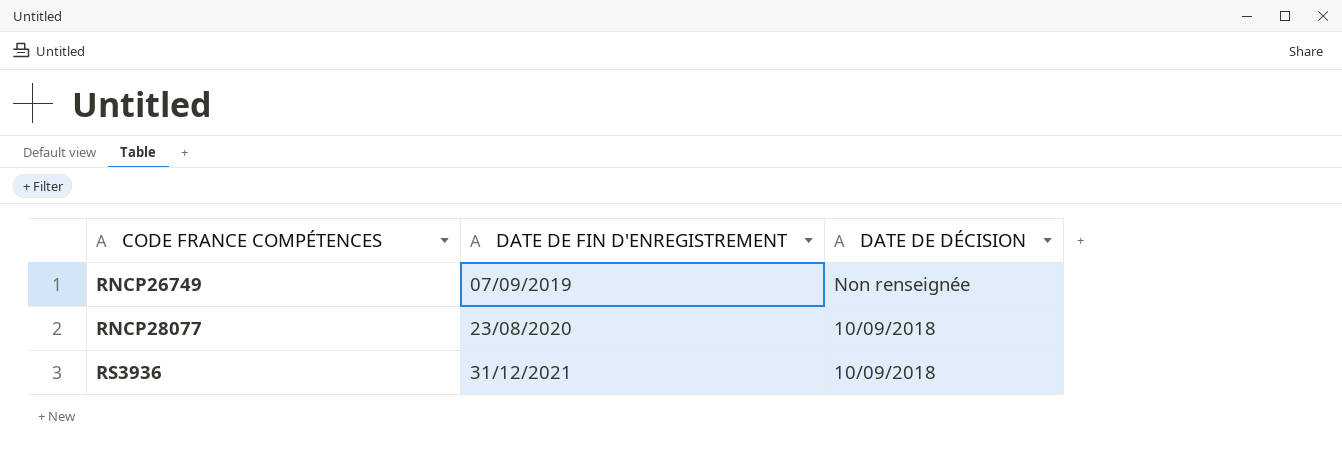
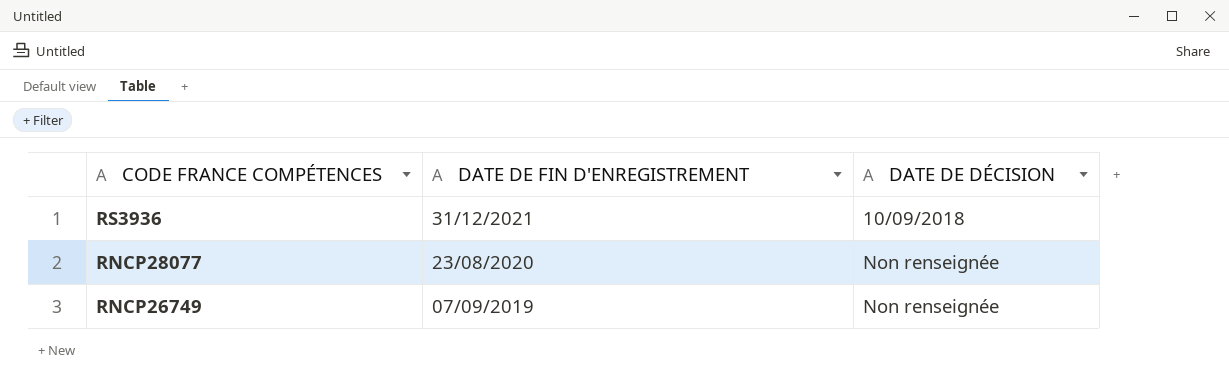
row order: CODE FRANCE COMPÉTENCES ascending -> CODE FRANCE COMPÉTENCES descending
RNCP28077 | DATE DE DÉCISION: 10/09/2018 -> Non renseignée

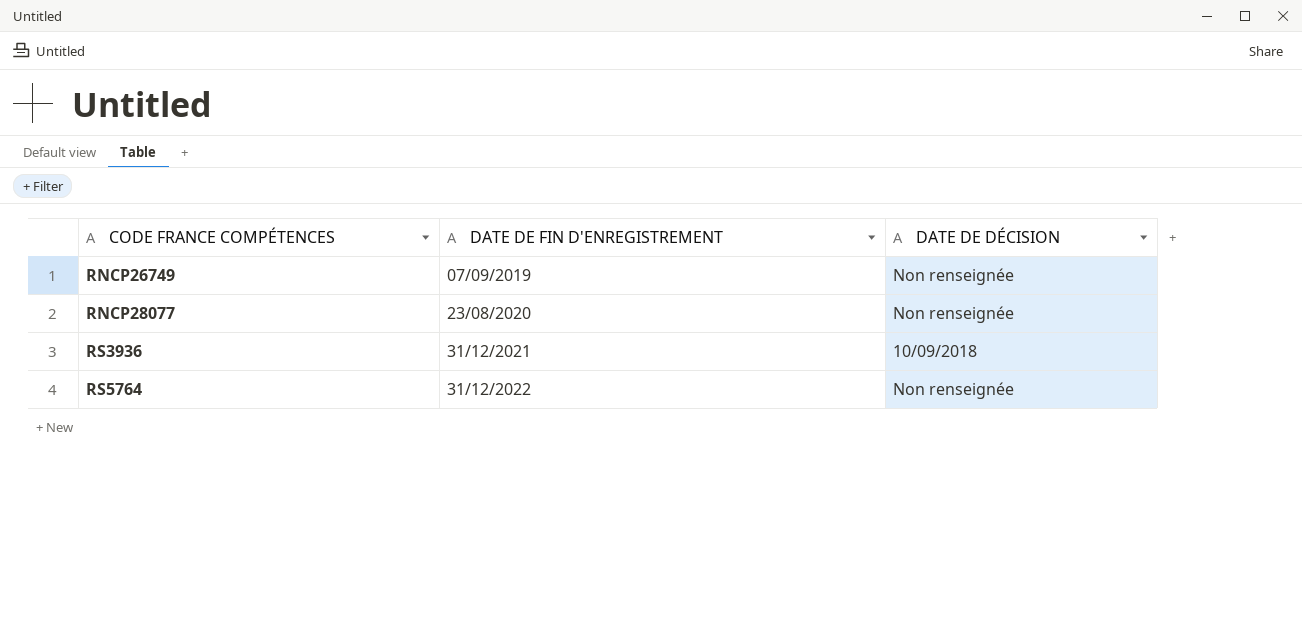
row order: CODE FRANCE COMPÉTENCES descending -> CODE FRANCE COMPÉTENCES ascending
row RS5764: none -> 31/12/2022 | Non renseignée

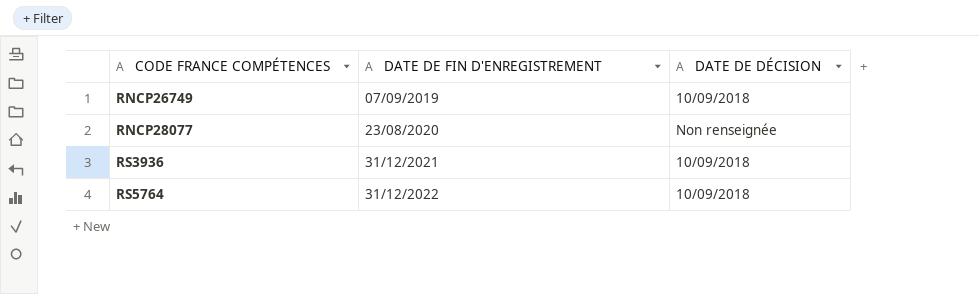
RNCP26749 | DATE DE DÉCISION: Non renseignée -> 10/09/2018
RS5764 | DATE DE DÉCISION: Non renseignée -> 10/09/2018

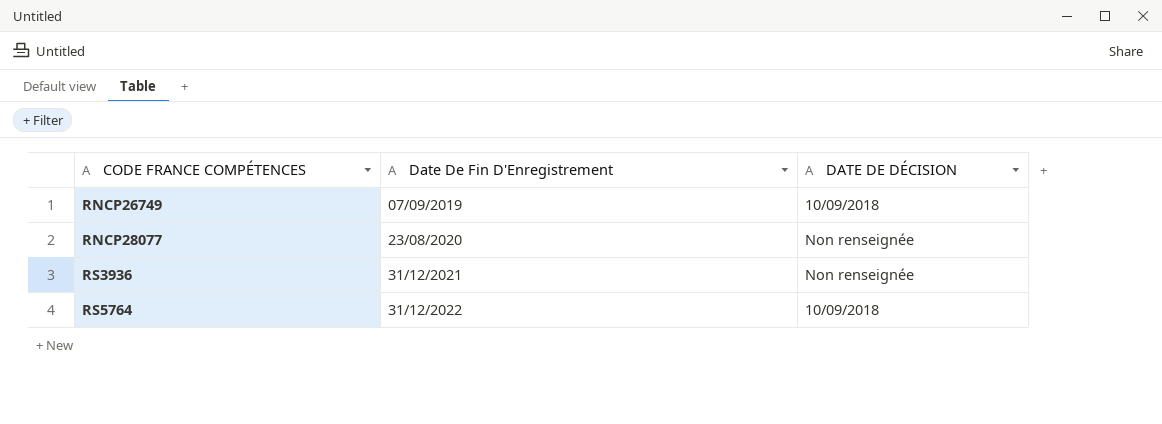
column name: DATE DE FIN D'ENREGISTREMENT -> Date De Fin D'Enregistrement
RS3936 | DATE DE DÉCISION: 10/09/2018 -> Non renseignée

